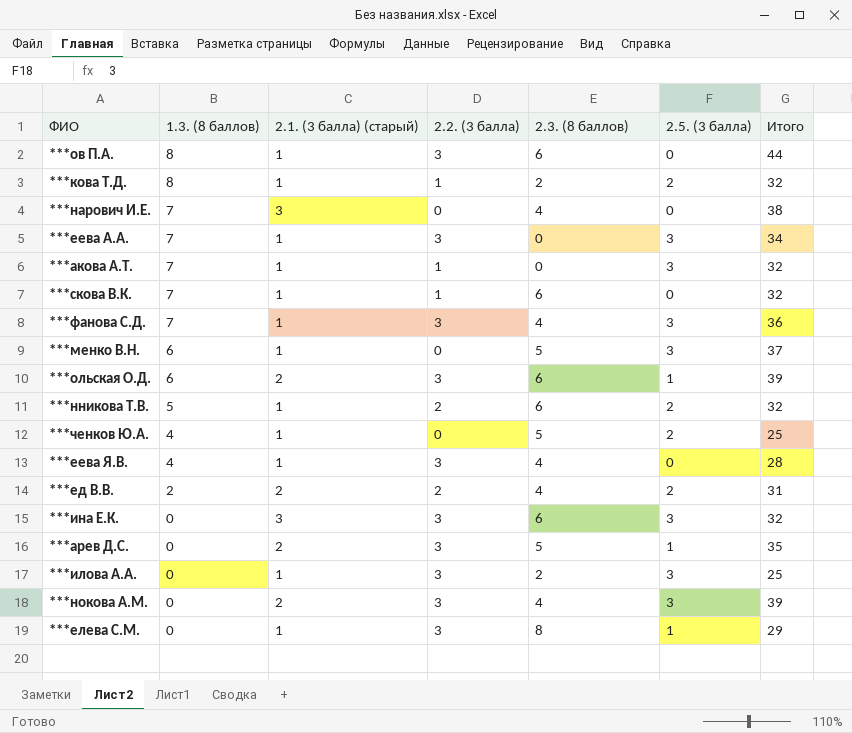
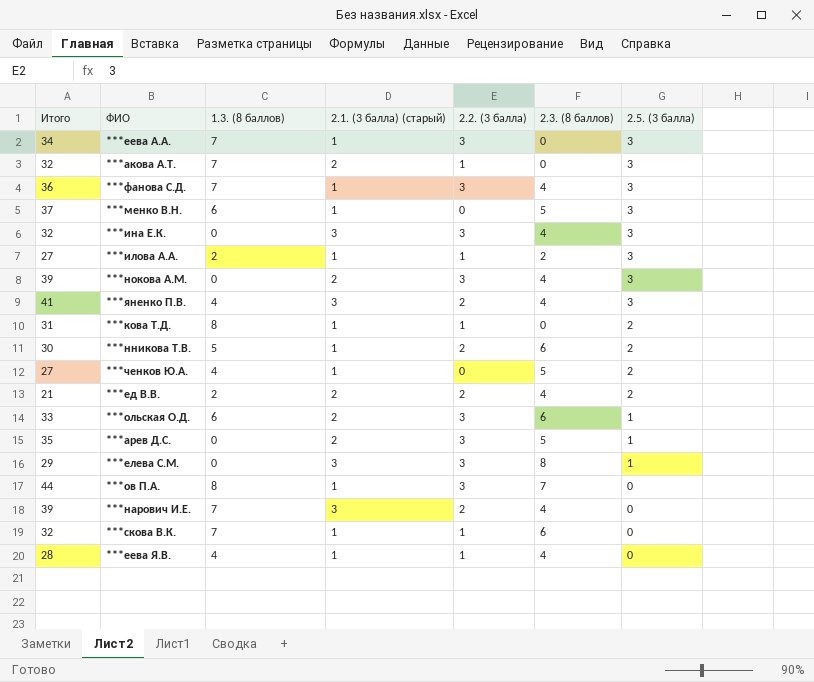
row order: 1.3. (8 баллов) descending -> 2.5. (3 балла) descending
column Итого | position: 7 -> 1
***акова А.Т. | 2.1. (3 балла) (старый): 1 -> 2
***ина Е.К. | 2.3. (8 баллов): 6 -> 4
***илова А.А. | Итого: 25 -> 27
***илова А.А. | 1.3. (8 баллов): 0 -> 2
***илова А.А. | 2.2. (3 балла): 3 -> 1
row ***яненко П.В.: none -> 41 | 4 | 3 | 2 | 4 | 3
***кова Т.Д. | Итого: 32 -> 31
***кова Т.Д. | 2.3. (8 баллов): 2 -> 0
***нникова Т.В. | Итого: 32 -> 30
***ченков Ю.А. | Итого: 25 -> 27
***ед В.В. | Итого: 31 -> 21
***ольская О.Д. | Итого: 39 -> 33
***елева С.М. | 2.1. (3 балла) (старый): 1 -> 3
***ов П.А. | 2.3. (8 баллов): 6 -> 7
***нарович И.Е. | Итого: 38 -> 39
***нарович И.Е. | 2.2. (3 балла): 0 -> 2
***еева Я.В. | 2.2. (3 балла): 3 -> 1

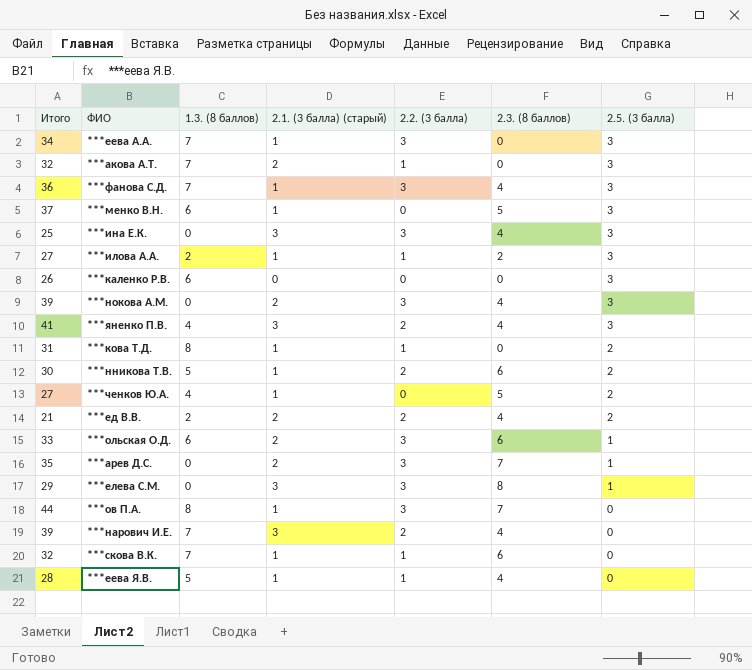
***ина Е.К. | Итого: 32 -> 25
row ***каленко Р.В.: none -> 26 | 6 | 0 | 0 | 0 | 3
***арев Д.С. | 2.3. (8 баллов): 5 -> 7
***еева Я.В. | 1.3. (8 баллов): 4 -> 5

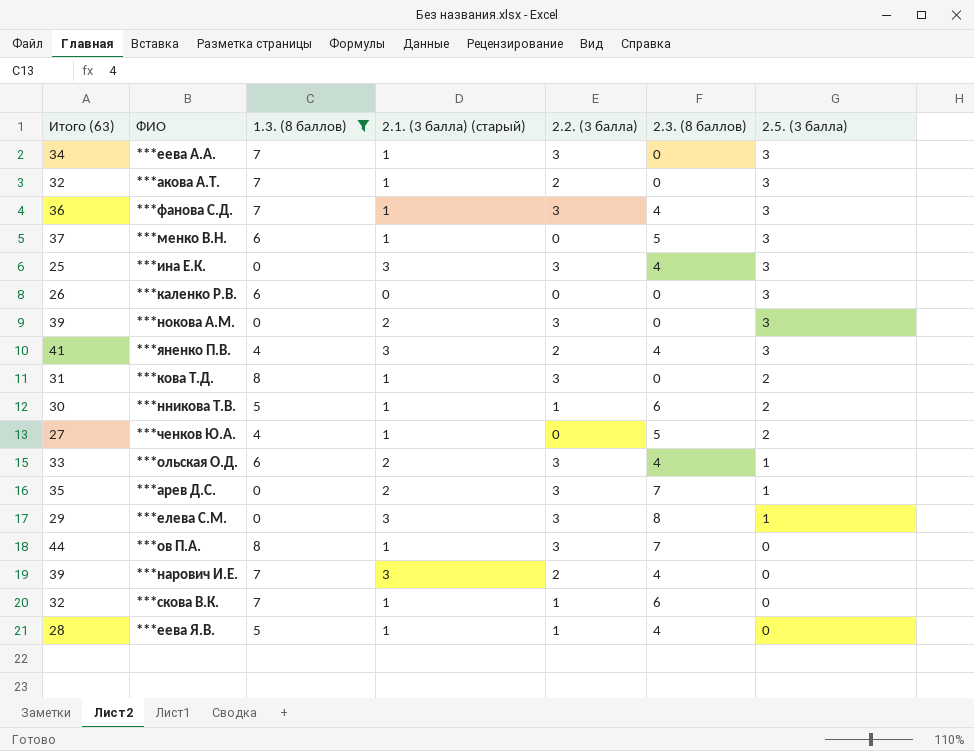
filter: none -> 1.3. (8 баллов) != 2
column name: Итого -> Итого (63)
***акова А.Т. | 2.1. (3 балла) (старый): 2 -> 1
***акова А.Т. | 2.2. (3 балла): 1 -> 2
***нокова А.М. | 2.3. (8 баллов): 4 -> 0
***кова Т.Д. | 2.2. (3 балла): 1 -> 3
***нникова Т.В. | 2.2. (3 балла): 2 -> 1
***ольская О.Д. | 2.3. (8 баллов): 6 -> 4

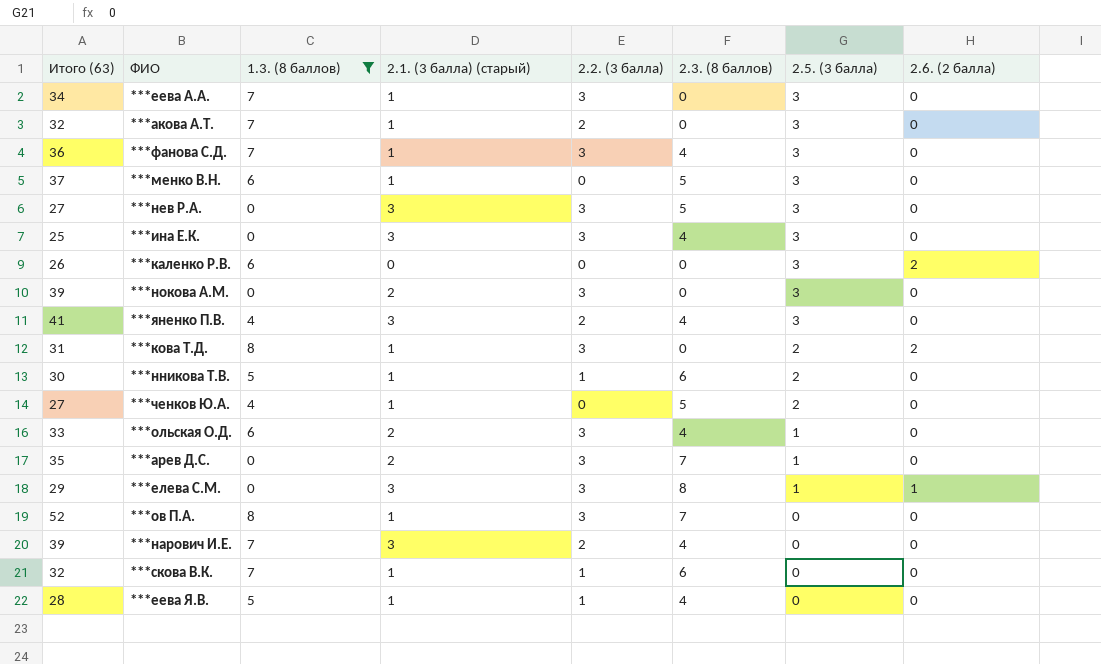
column 2.6. (2 балла) | position: none -> 8
row ***нев Р.А.: none -> 27 | 0 | 3 | 3 | 5 | 3 | 0
***ов П.А. | Итого (63): 44 -> 52

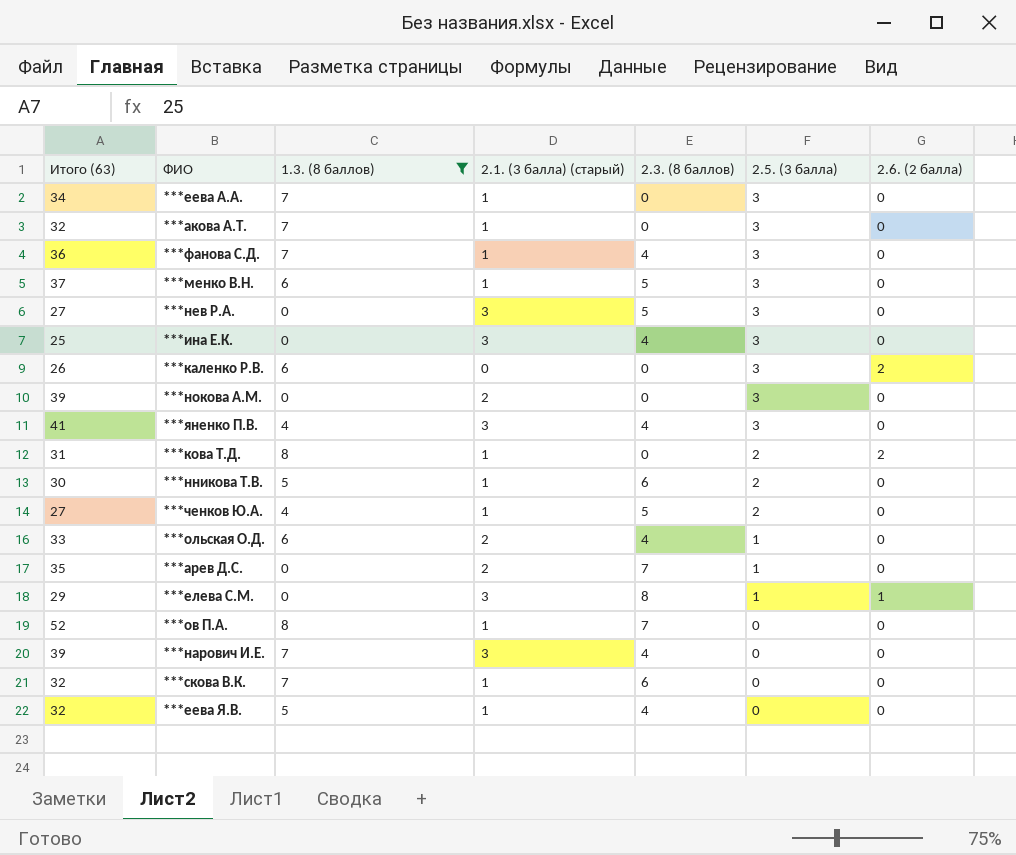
column 2.2. (3 балла) | position: 5 -> none
***еева Я.В. | Итого (63): 28 -> 32

